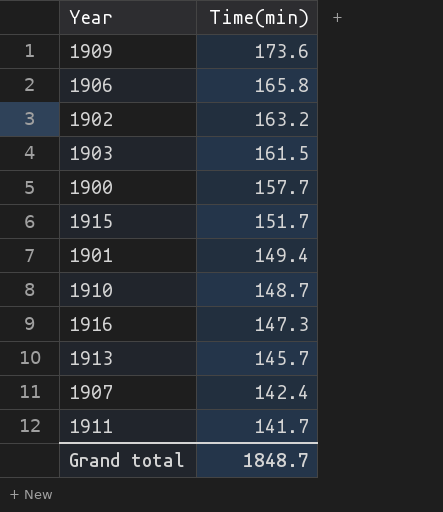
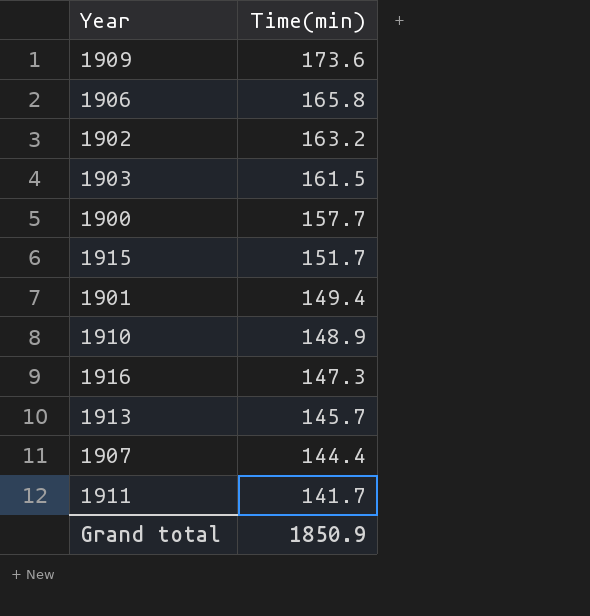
1910 | Time(min): 148.7 -> 148.9
1907 | Time(min): 142.4 -> 144.4
Grand total | Time(min): 1848.7 -> 1850.9

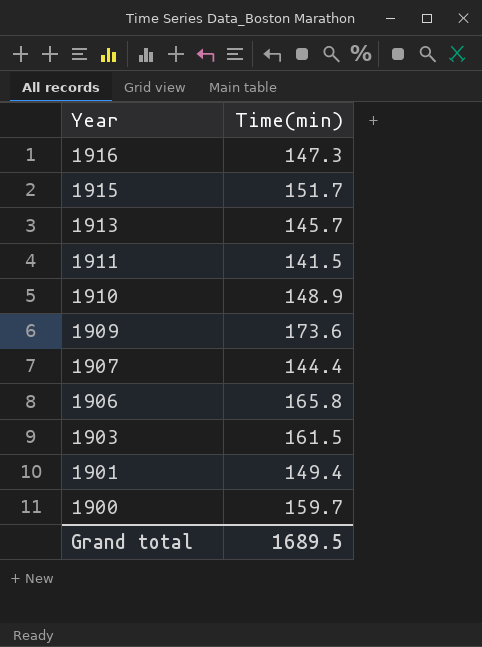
row order: Time(min) descending -> Year descending
row 1902: 163.2 -> none
1911 | Time(min): 141.7 -> 141.5
1900 | Time(min): 157.7 -> 159.7
Grand total | Time(min): 1850.9 -> 1689.5

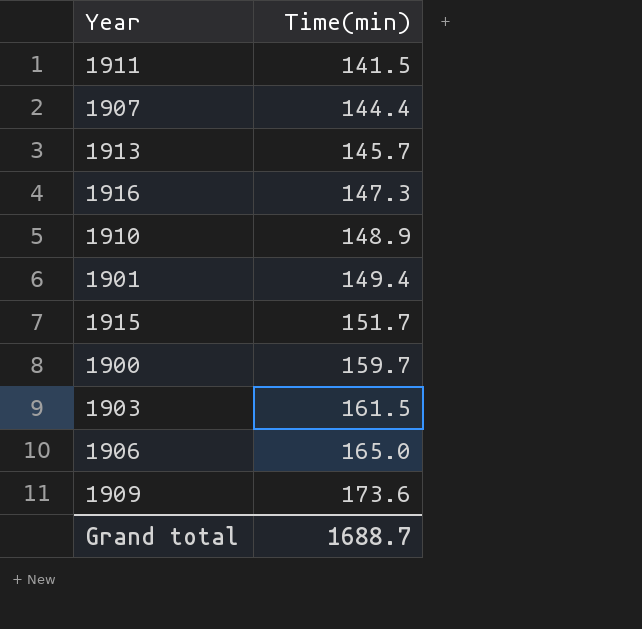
row order: Year descending -> Time(min) ascending
1906 | Time(min): 165.8 -> 165.0
Grand total | Time(min): 1689.5 -> 1688.7

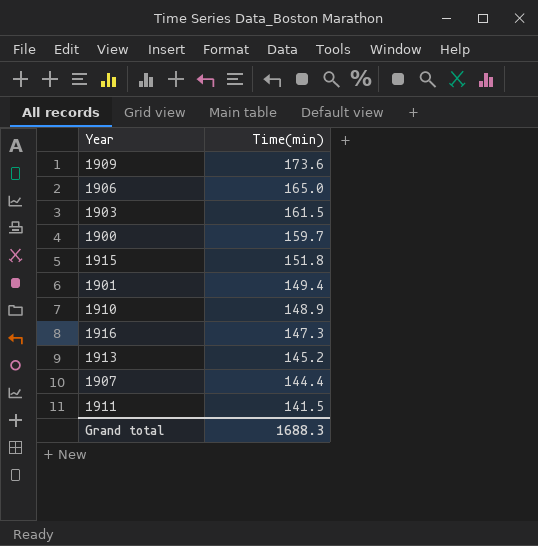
row order: Time(min) ascending -> Time(min) descending
1915 | Time(min): 151.7 -> 151.8
1913 | Time(min): 145.7 -> 145.2
Grand total | Time(min): 1688.7 -> 1688.3

